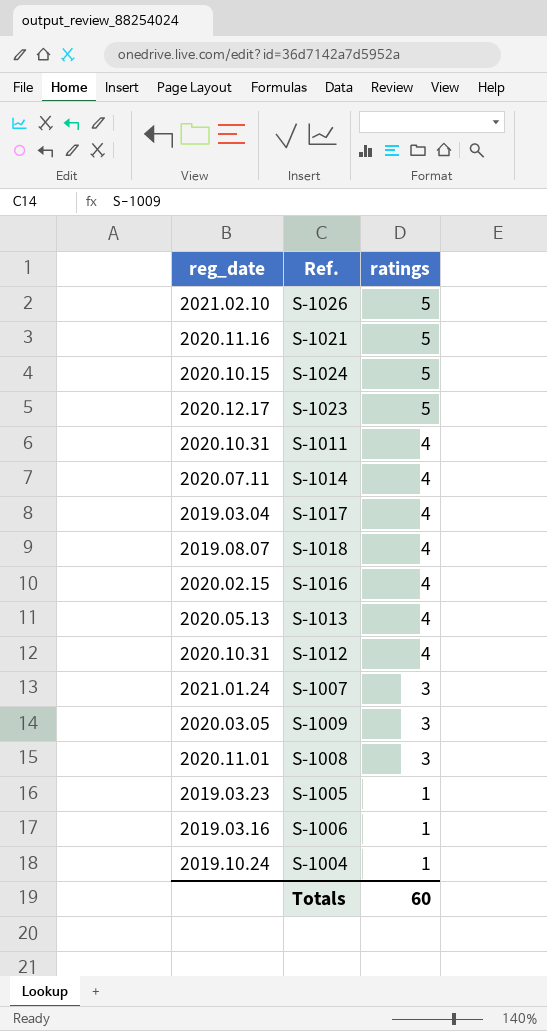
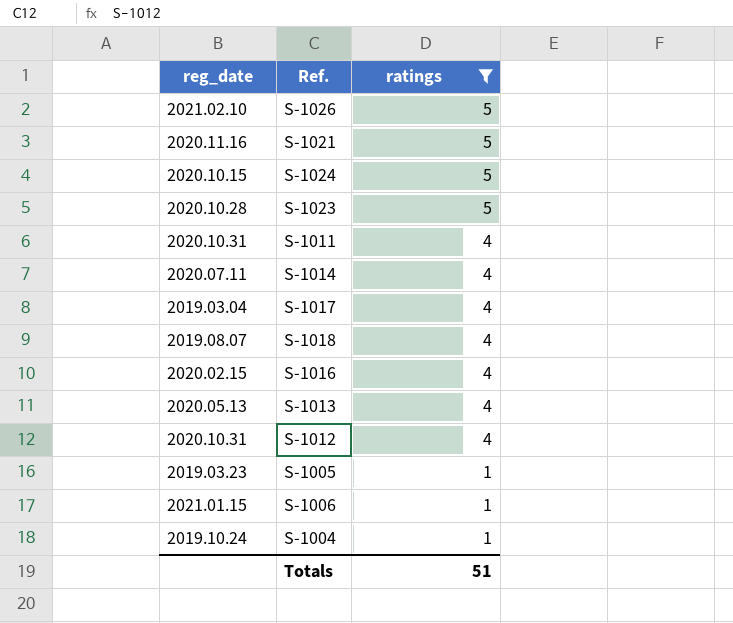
filter: none -> ratings != 3
S-1023 | reg_date: 2020.12.17 -> 2020.10.28
S-1006 | reg_date: 2019.03.16 -> 2021.01.15
Totals | ratings: 60 -> 51

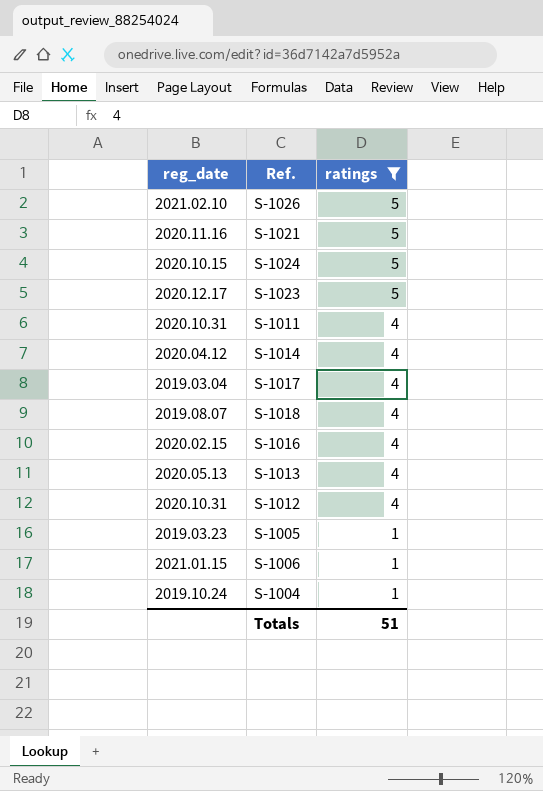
S-1023 | reg_date: 2020.10.28 -> 2020.12.17
S-1014 | reg_date: 2020.07.11 -> 2020.04.12

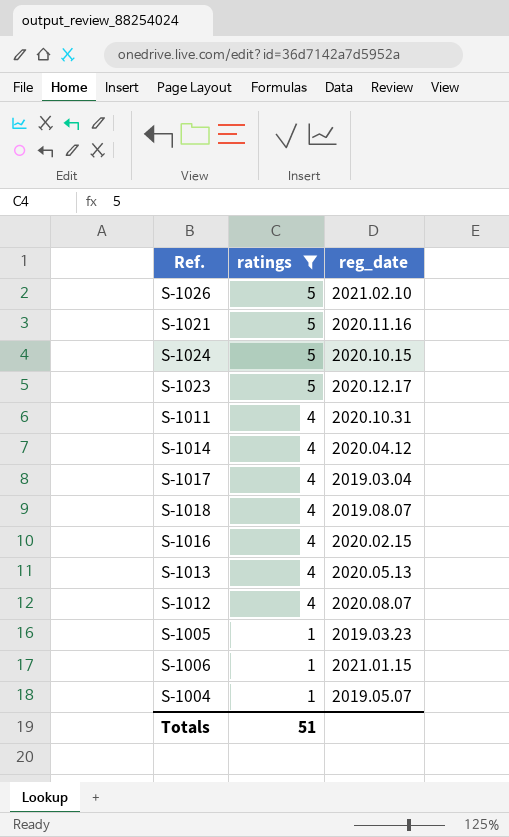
column reg_date | position: 1 -> 3
S-1012 | reg_date: 2020.10.31 -> 2020.08.07
S-1004 | reg_date: 2019.10.24 -> 2019.05.07

